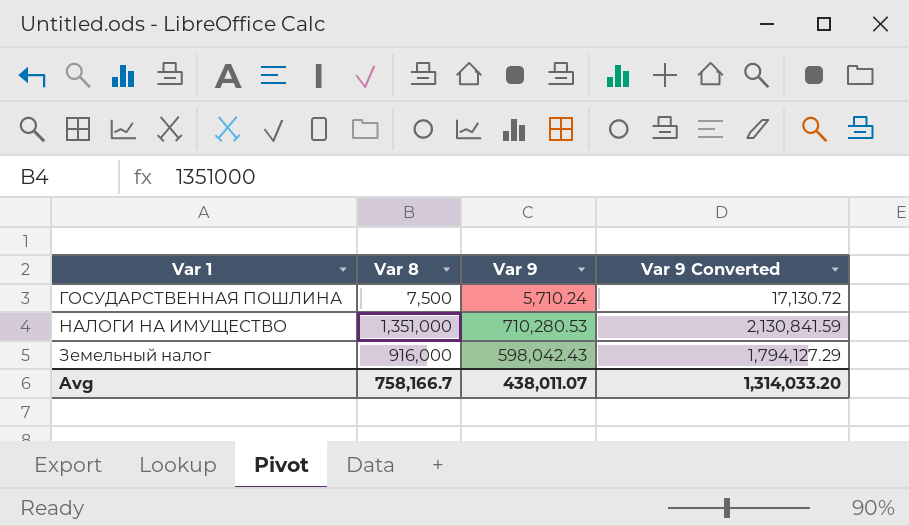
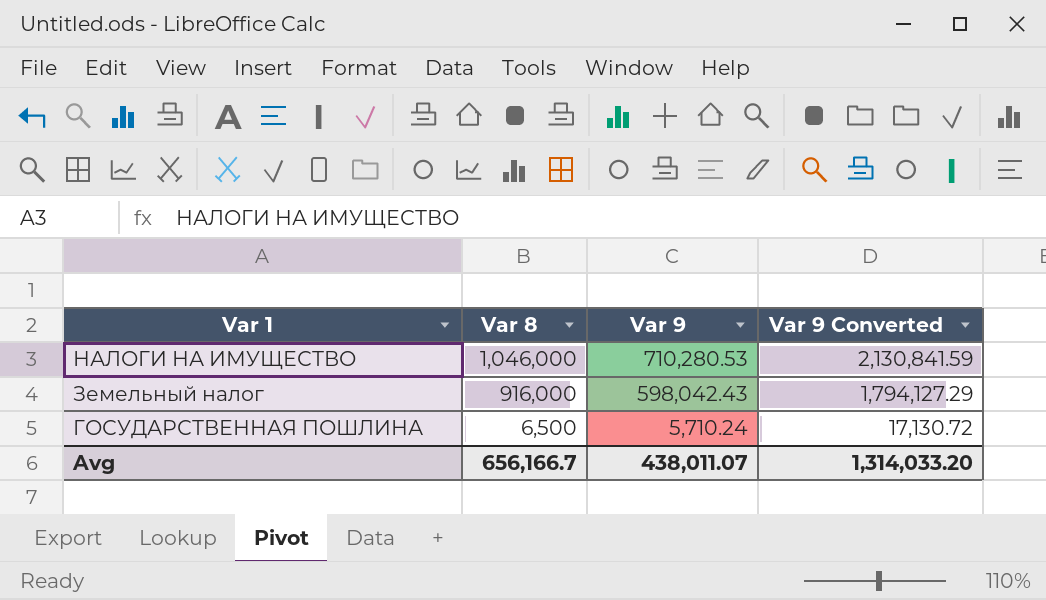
row order: none -> Var 1 descending
НАЛОГИ НА ИМУЩЕСТВО | Var 8: 1,351,000 -> 1,046,000
ГОСУДАРСТВЕННАЯ ПОШЛИНА | Var 8: 7,500 -> 6,500
Avg | Var 8: 758,166.7 -> 656,166.7

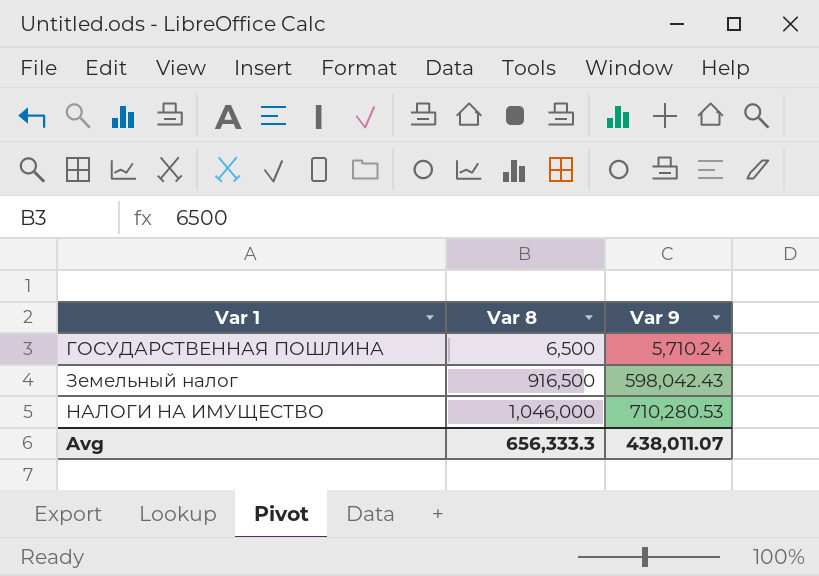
row order: Var 1 descending -> Var 1 ascending
column Var 9 Converted | formula: [Var 9] * 3 -> none
Земельный налог | Var 8: 916,000 -> 916,500
Avg | Var 8: 656,166.7 -> 656,333.3

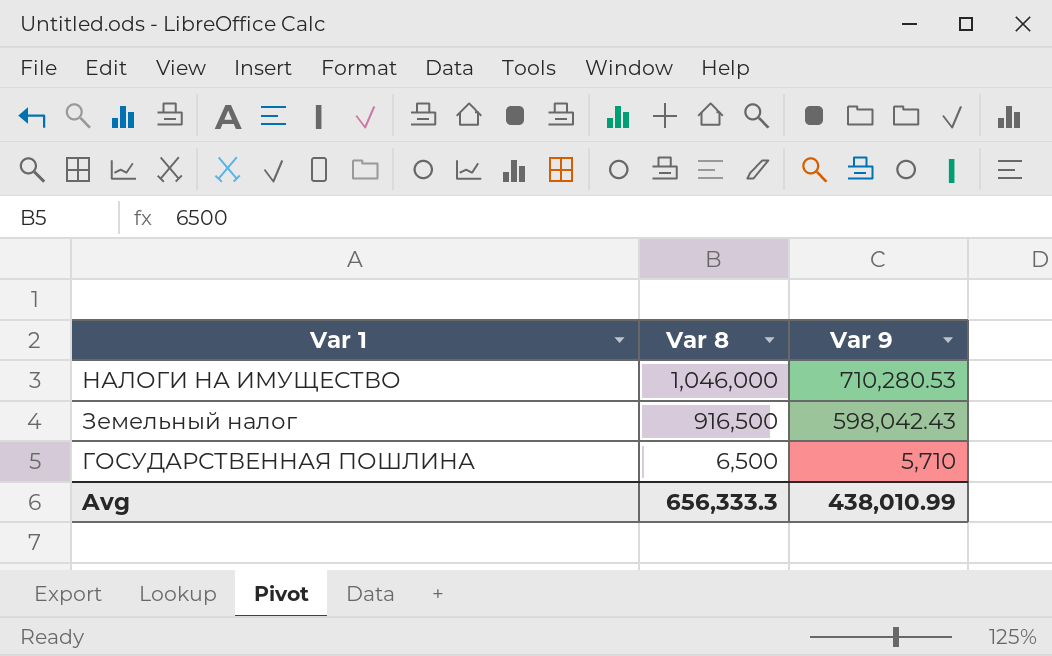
row order: Var 1 ascending -> Var 1 descending
ГОСУДАРСТВЕННАЯ ПОШЛИНА | Var 9: 5,710.24 -> 5,710
Avg | Var 9: 438,011.07 -> 438,010.99

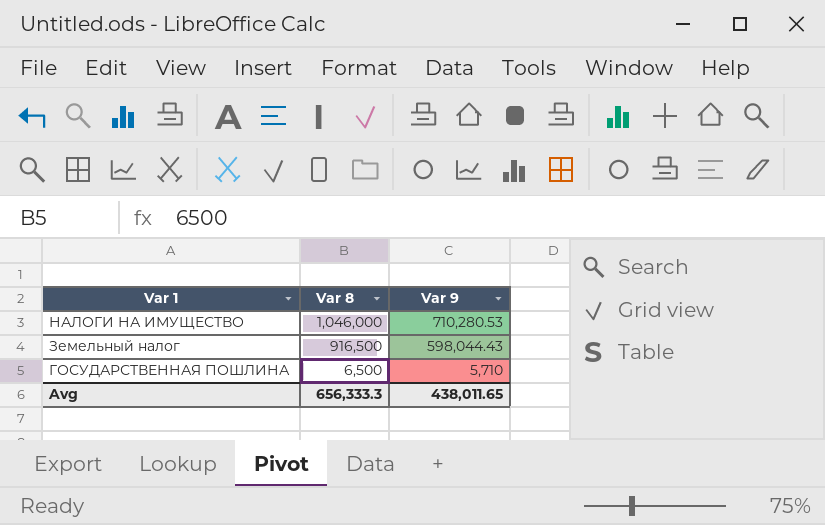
Земельный налог | Var 9: 598,042.43 -> 598,044.43
Avg | Var 9: 438,010.99 -> 438,011.65

